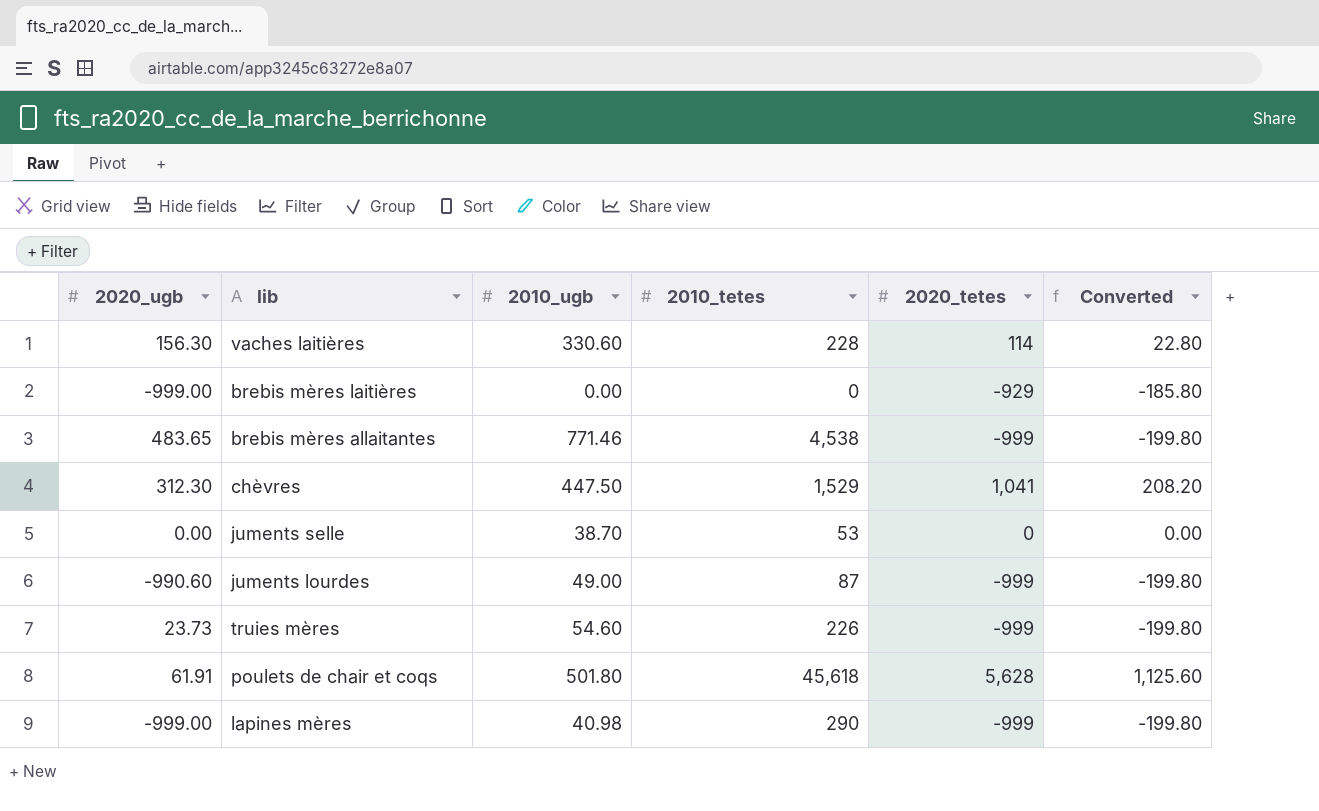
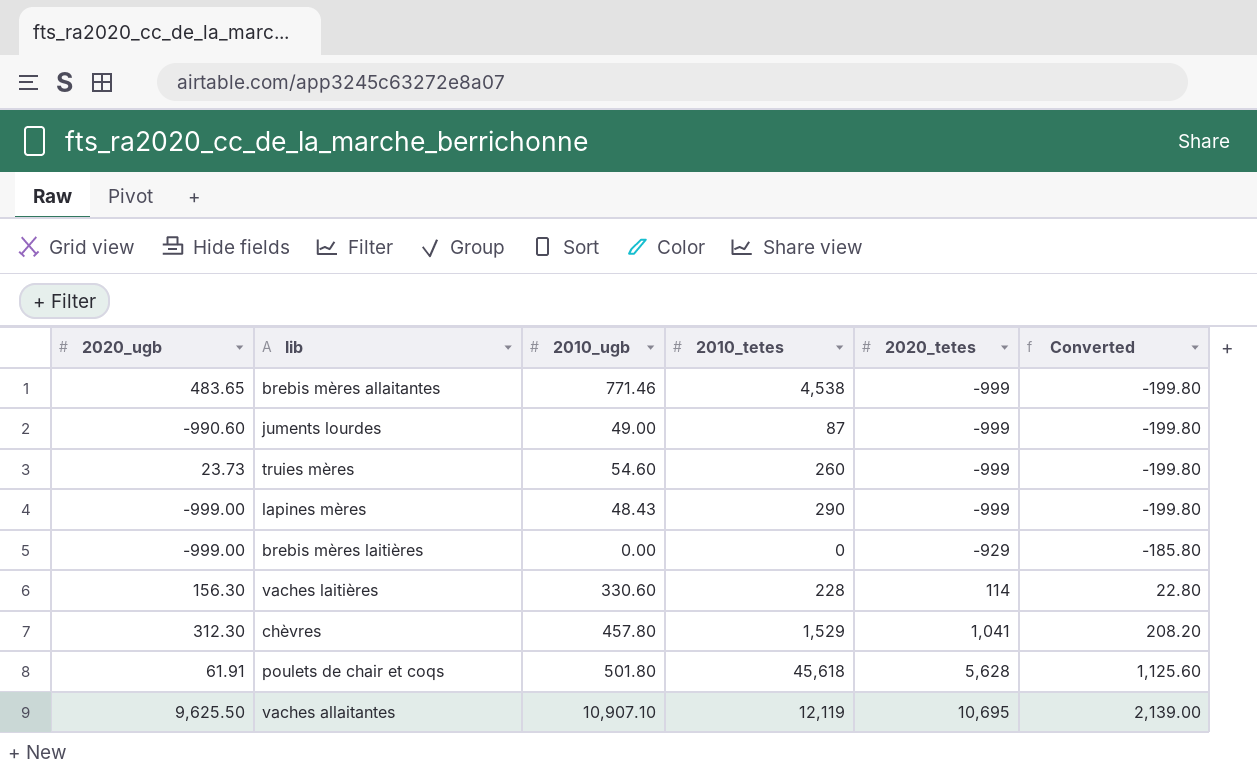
row order: none -> 2020_tetes ascending
row juments selle: 0.00 | 38.70 | 53 | 0 | 0.00 -> none
truies mères | 2010_tetes: 226 -> 260
lapines mères | 2010_ugb: 40.98 -> 48.43
chèvres | 2010_ugb: 447.50 -> 457.80
row vaches allaitantes: none -> 9,625.50 | 10,907.10 | 12,119 | 10,695 | 2,139.00

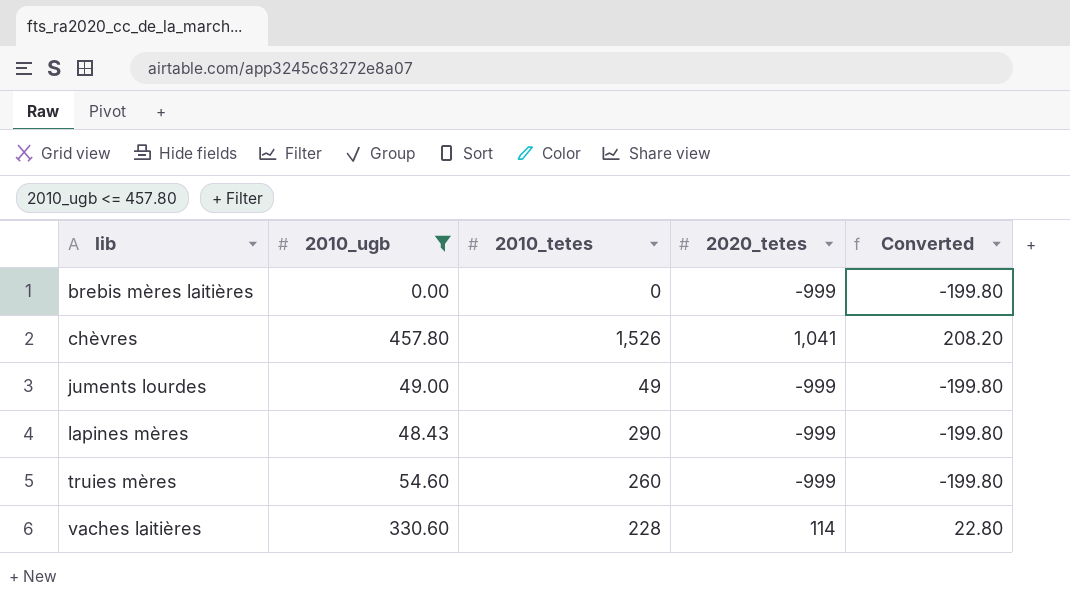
filter: none -> 2010_ugb <= 457.80
row order: 2020_tetes ascending -> lib ascending
column 2020_ugb | position: 1 -> none
brebis mères laitières | 2020_tetes: -929 -> -999
brebis mères laitières | Converted: -185.80 -> -199.80
chèvres | 2010_tetes: 1,529 -> 1,526
juments lourdes | 2010_tetes: 87 -> 49

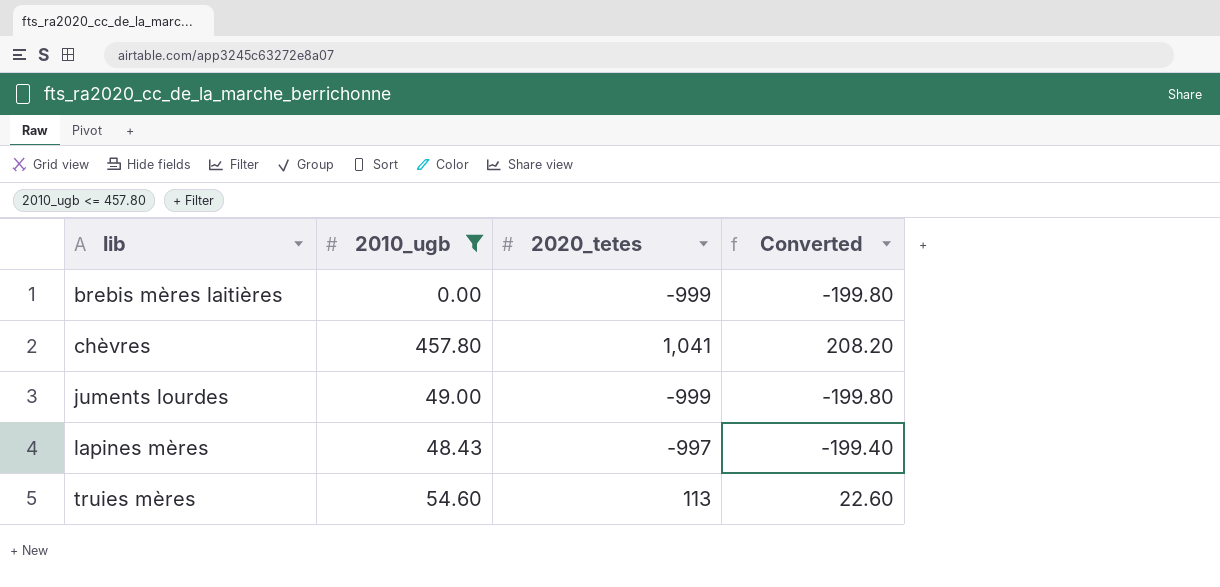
column 2010_tetes | position: 3 -> none
row vaches laitières: 330.60 | 228 | 114 | 22.80 -> none
lapines mères | 2020_tetes: -999 -> -997
lapines mères | Converted: -199.80 -> -199.40
truies mères | 2020_tetes: -999 -> 113
truies mères | Converted: -199.80 -> 22.60

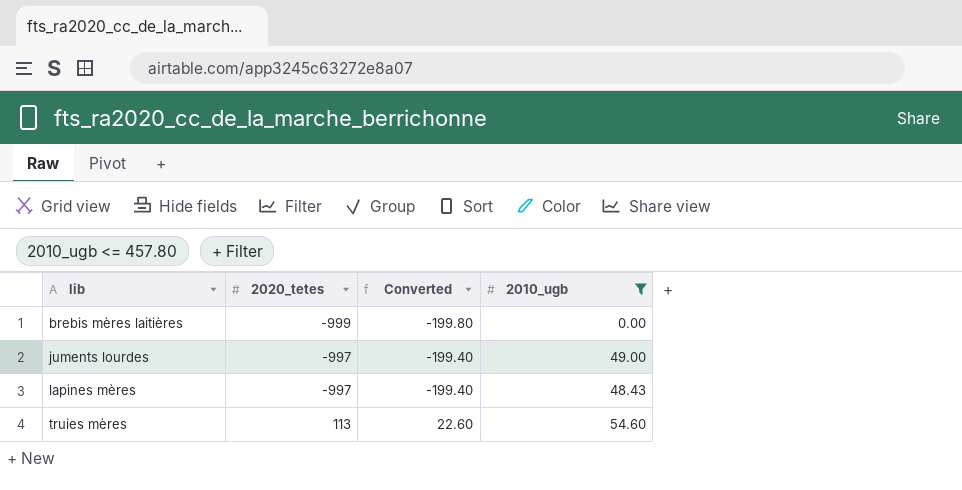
column 2010_ugb | position: 2 -> 4
row chèvres: 457.80 | 1,041 | 208.20 -> none
juments lourdes | 2020_tetes: -999 -> -997
juments lourdes | Converted: -199.80 -> -199.40

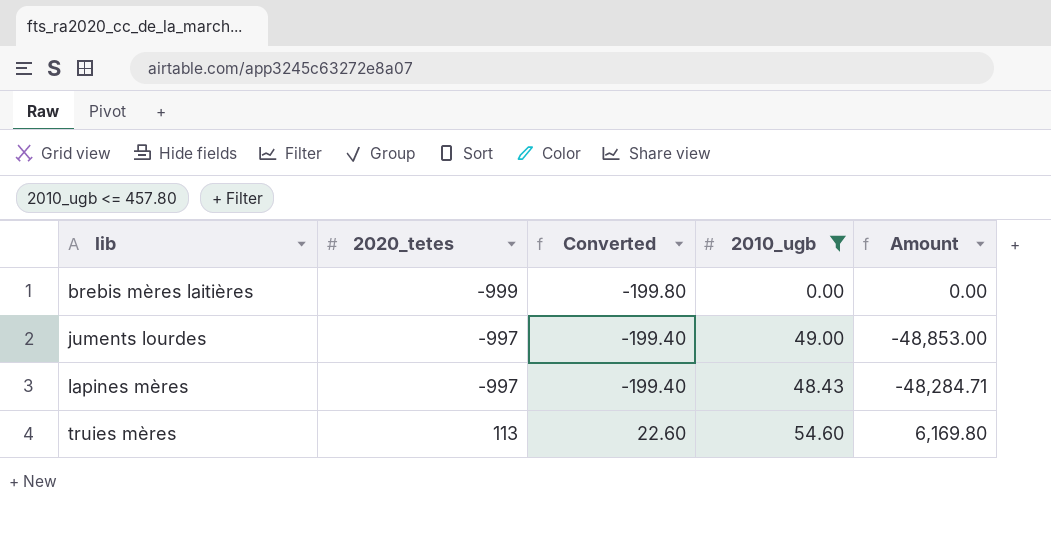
column Amount | formula: none -> [2020_tetes] * [2010_ugb]

